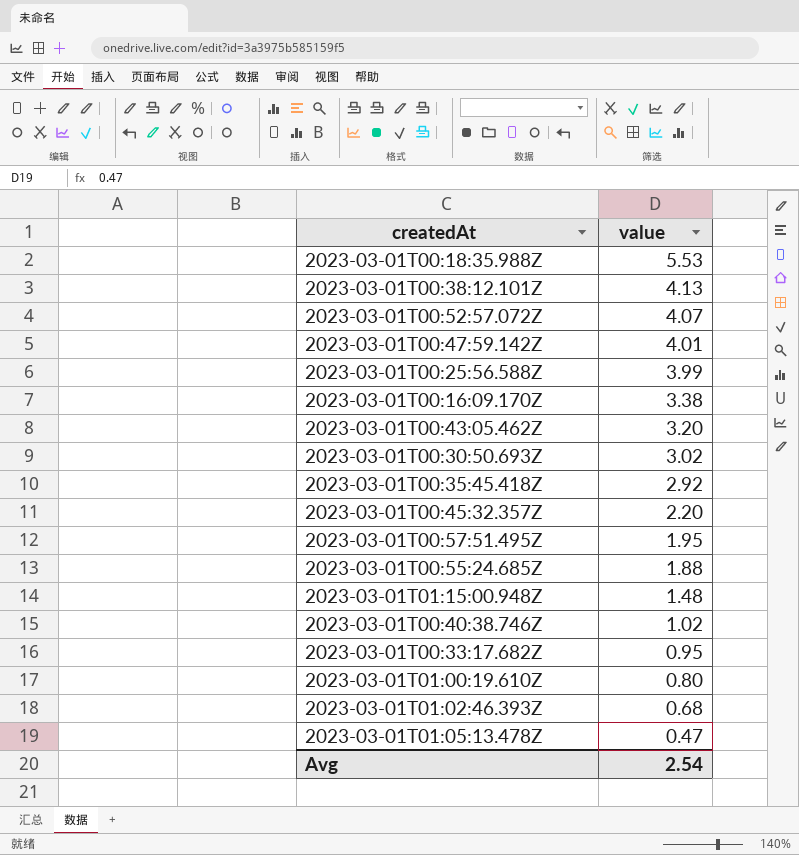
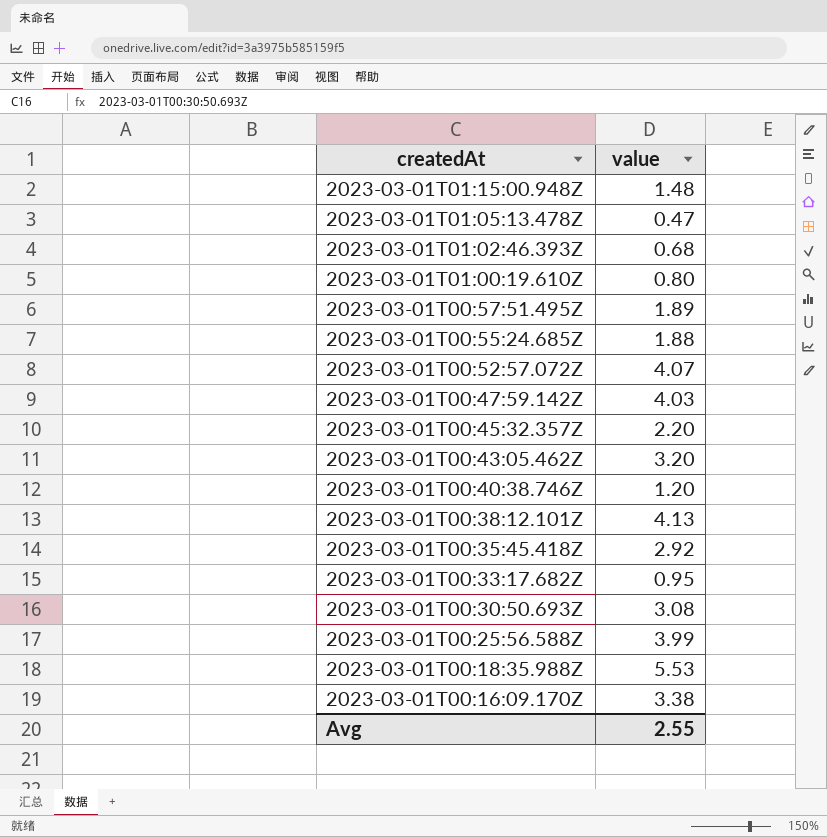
row order: value descending -> createdAt descending
2023-03-01T00:57:51.495Z | value: 1.95 -> 1.89
2023-03-01T00:47:59.142Z | value: 4.01 -> 4.03
2023-03-01T00:40:38.746Z | value: 1.02 -> 1.20
2023-03-01T00:30:50.693Z | value: 3.02 -> 3.08
Avg | value: 2.54 -> 2.55

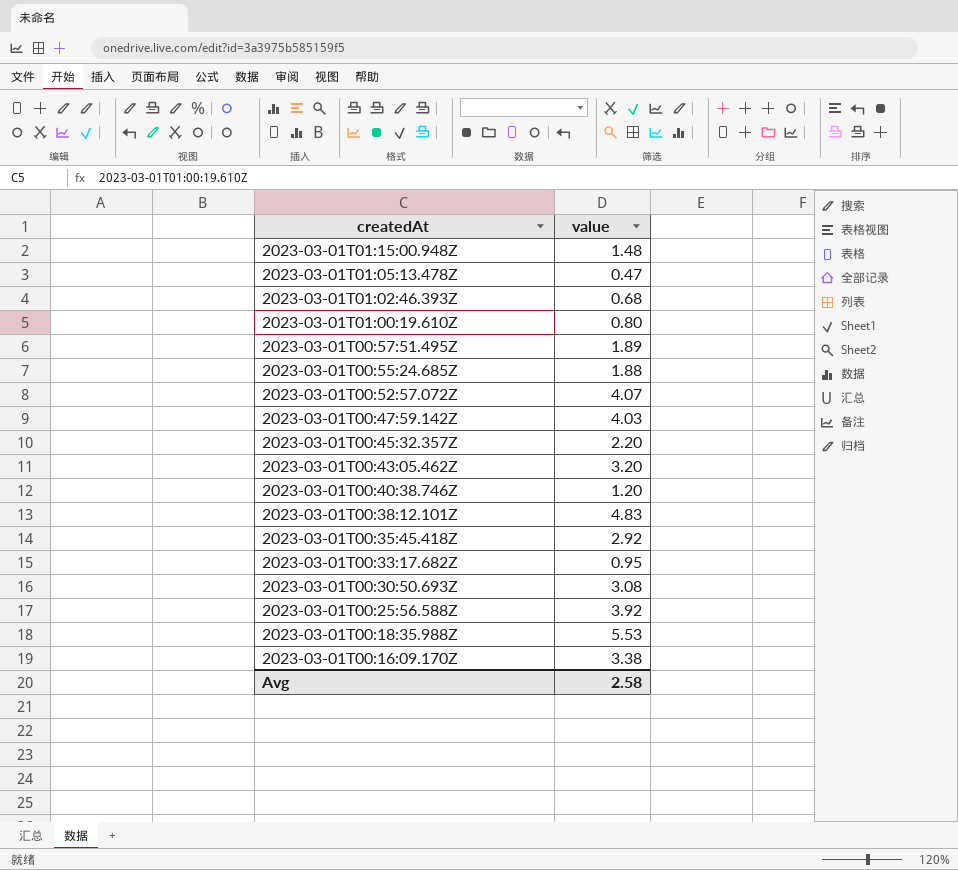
2023-03-01T00:38:12.101Z | value: 4.13 -> 4.83
2023-03-01T00:25:56.588Z | value: 3.99 -> 3.92
Avg | value: 2.55 -> 2.58

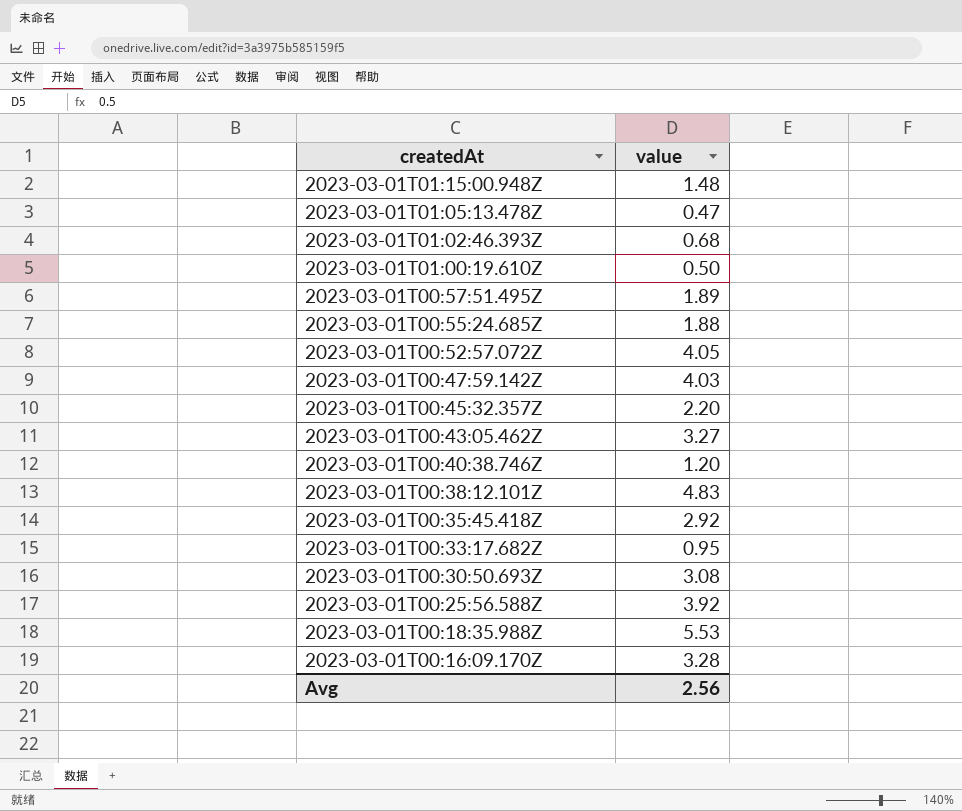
2023-03-01T01:00:19.610Z | value: 0.80 -> 0.50
2023-03-01T00:52:57.072Z | value: 4.07 -> 4.05
2023-03-01T00:43:05.462Z | value: 3.20 -> 3.27
2023-03-01T00:16:09.170Z | value: 3.38 -> 3.28
Avg | value: 2.58 -> 2.56

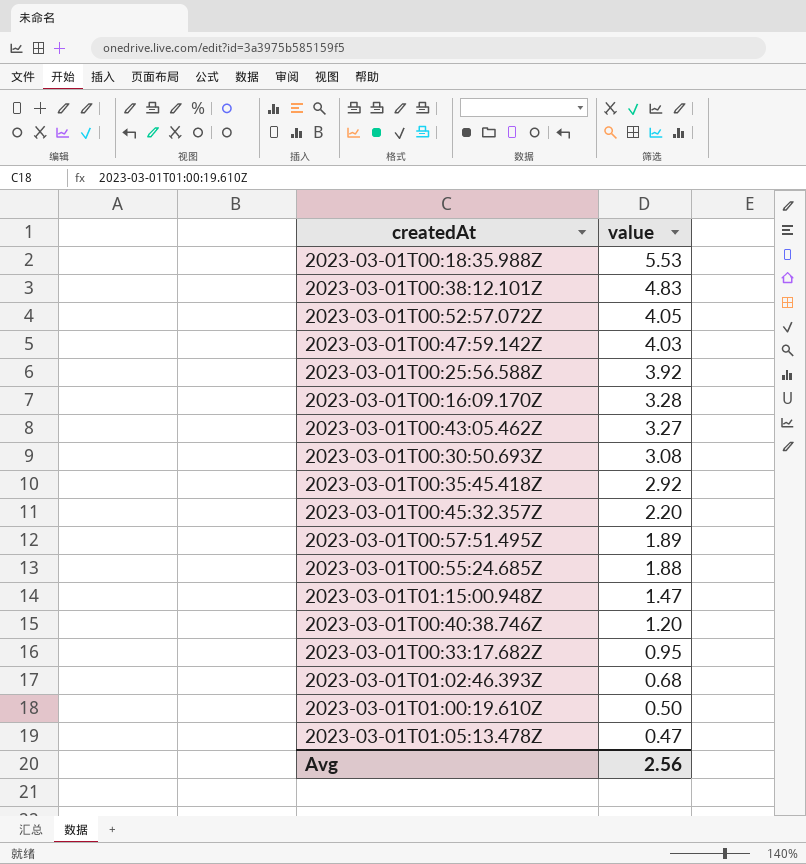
row order: createdAt descending -> value descending
2023-03-01T01:15:00.948Z | value: 1.48 -> 1.47

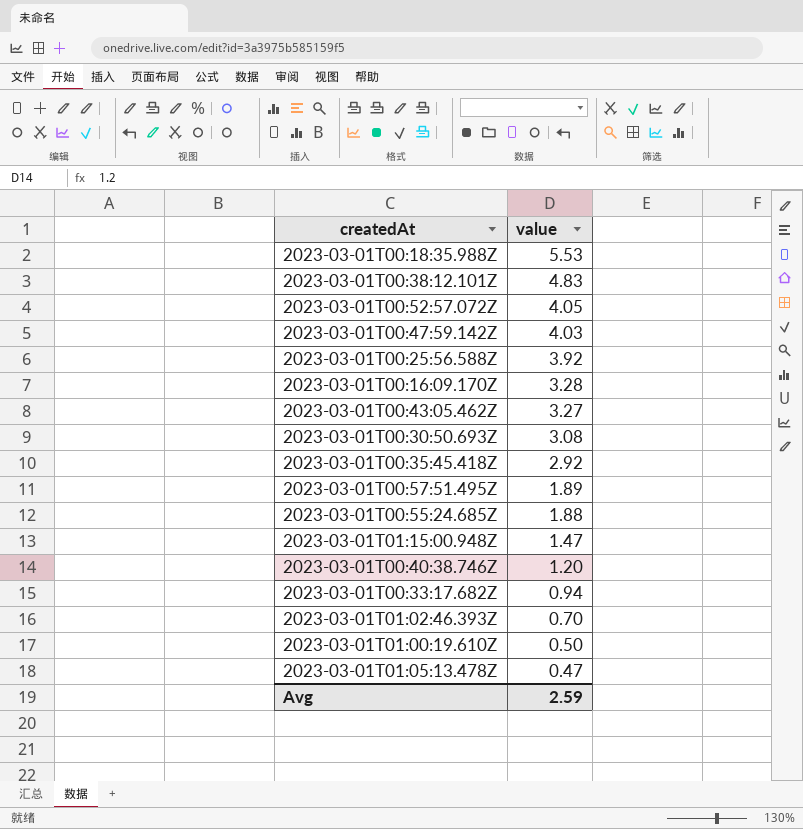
row 2023-03-01T00:45:32.357Z: 2.20 -> none
2023-03-01T00:33:17.682Z | value: 0.95 -> 0.94
2023-03-01T01:02:46.393Z | value: 0.68 -> 0.70
Avg | value: 2.56 -> 2.59

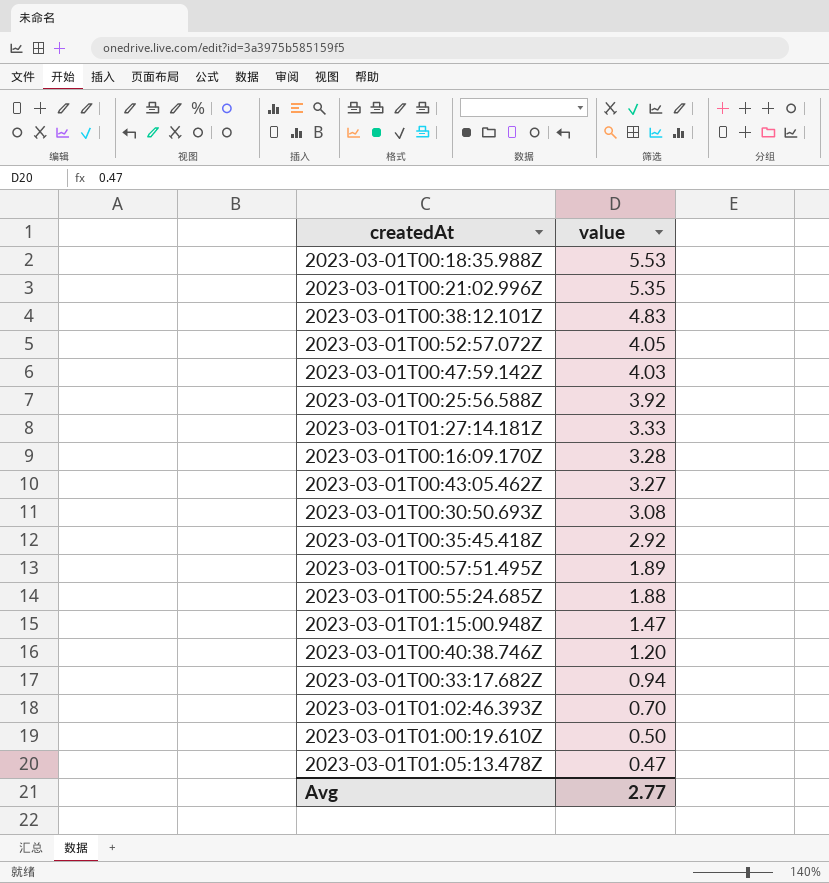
row 2023-03-01T00:21:02.996Z: none -> 5.35
row 2023-03-01T01:27:14.181Z: none -> 3.33
Avg | value: 2.59 -> 2.77

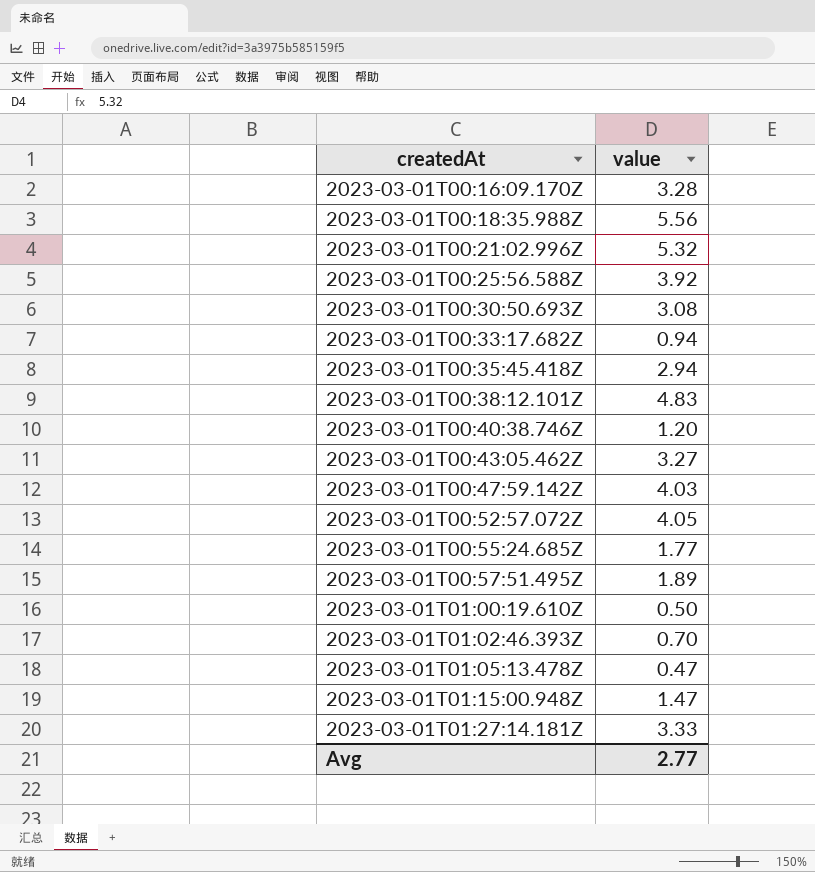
row order: value descending -> createdAt ascending
2023-03-01T00:18:35.988Z | value: 5.53 -> 5.56
2023-03-01T00:21:02.996Z | value: 5.35 -> 5.32
2023-03-01T00:35:45.418Z | value: 2.92 -> 2.94
2023-03-01T00:55:24.685Z | value: 1.88 -> 1.77

